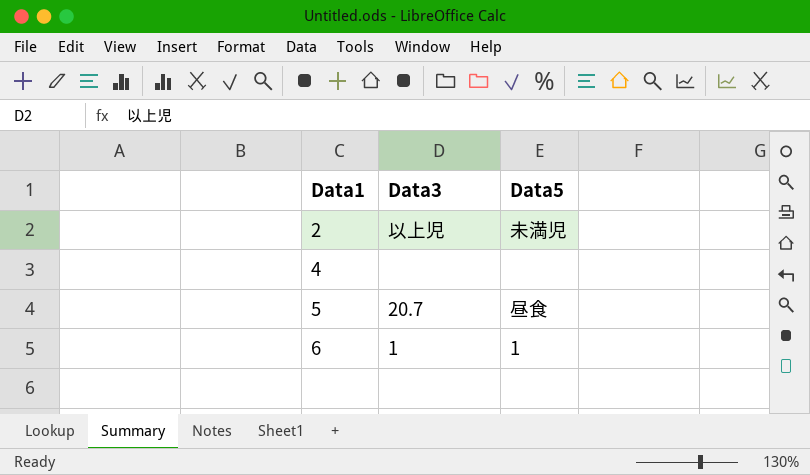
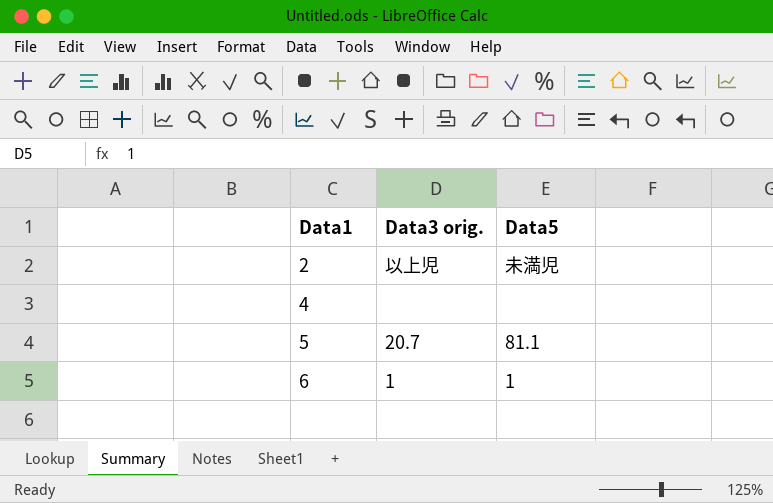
column name: Data3 -> Data3 orig.
5 | Data5: 昼食 -> 81.1

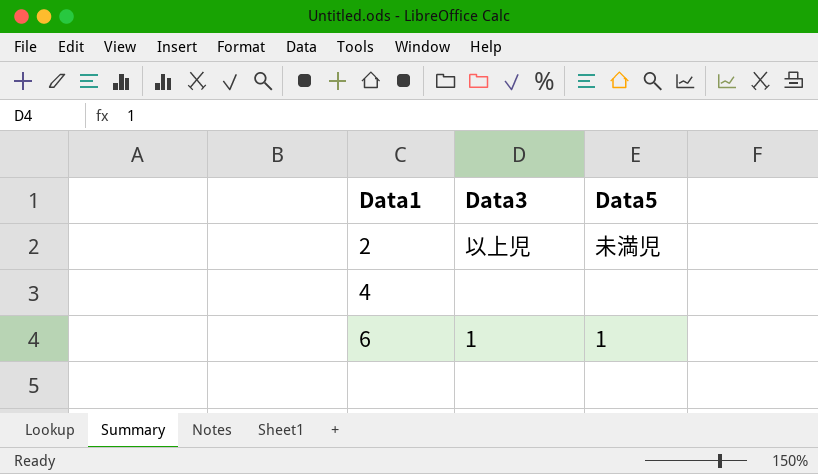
column name: Data3 orig. -> Data3
row 5: 20.7 | 81.1 -> none

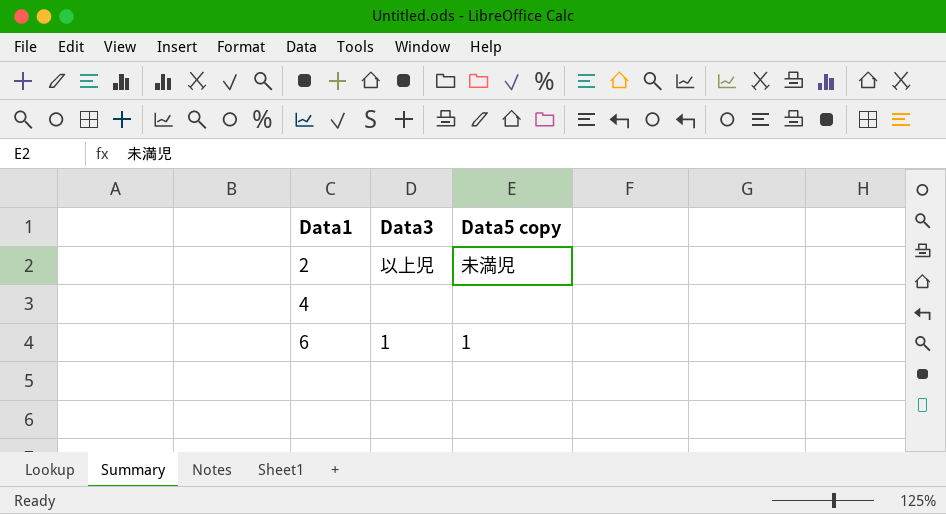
column name: Data5 -> Data5 copy

